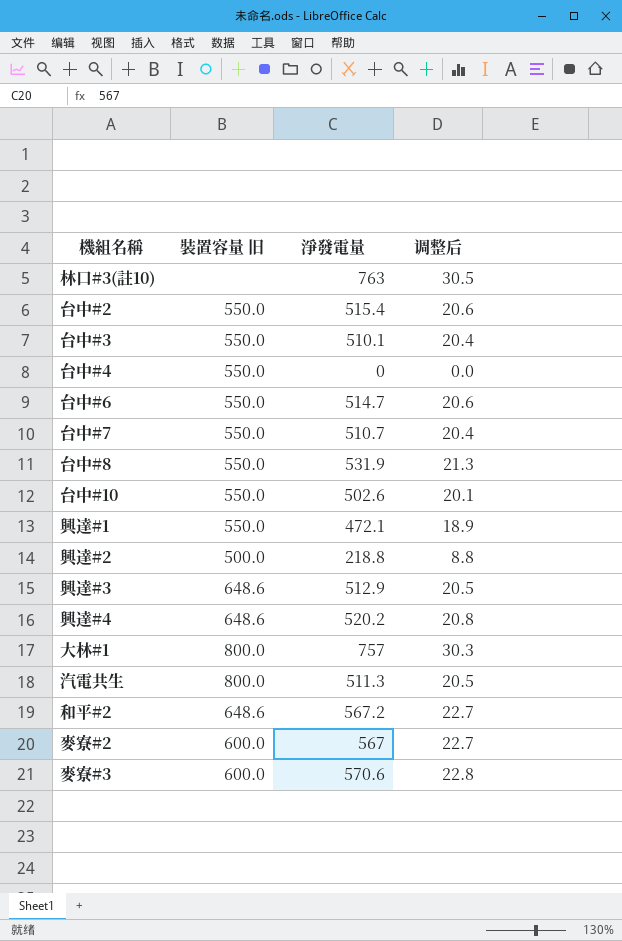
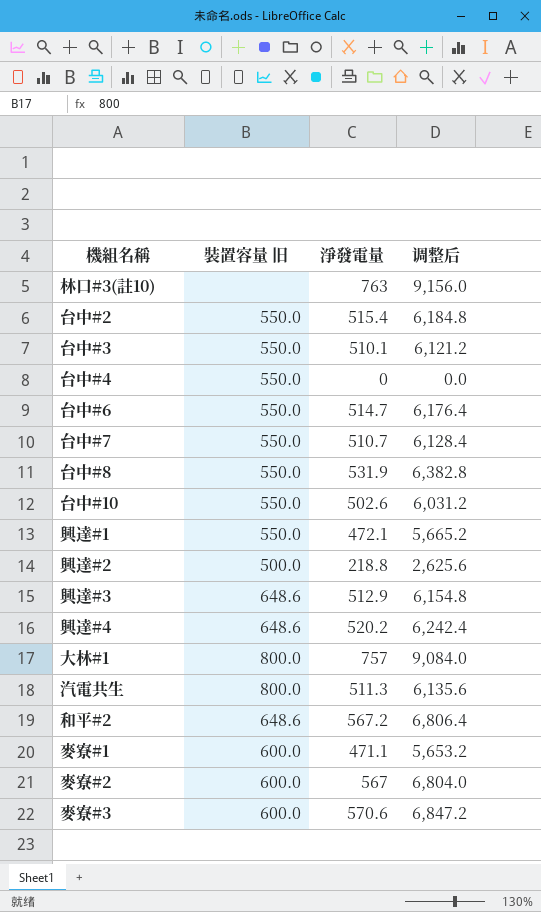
column 调整后 | formula: [淨發電量] * 0.04 -> [淨發電量] * 12
row 麥寮#1: none -> 600.0 | 471.1 | 5,653.2

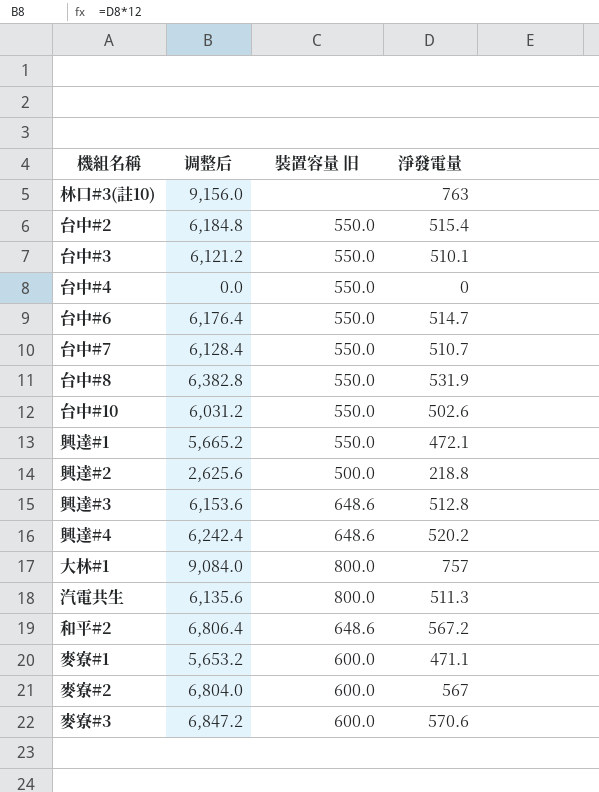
column 调整后 | position: 4 -> 2
興達#3 | 调整后: 6,154.8 -> 6,153.6
興達#3 | 淨發電量: 512.9 -> 512.8

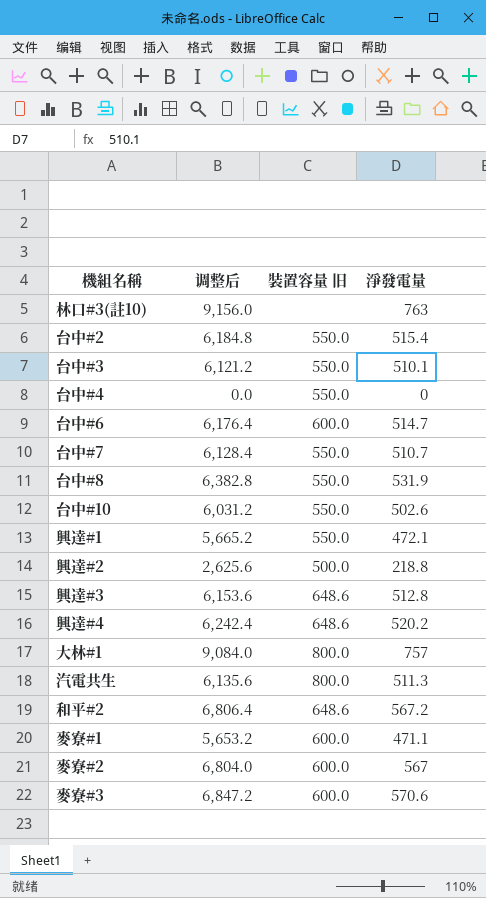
台中#6 | 裝置容量 旧: 550.0 -> 600.0

